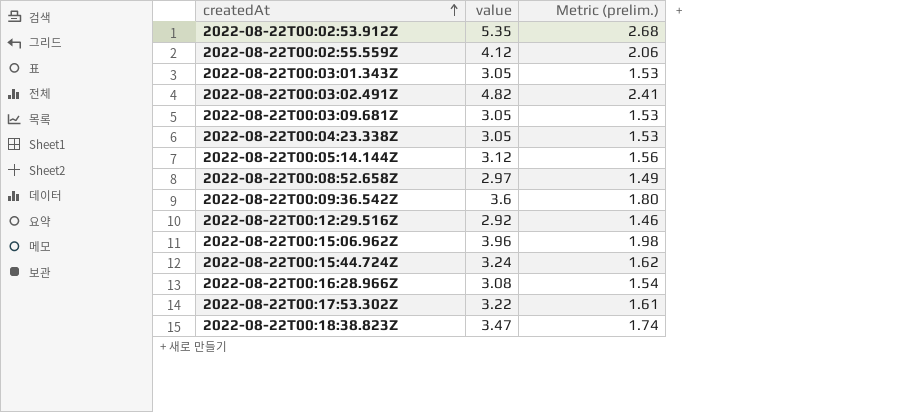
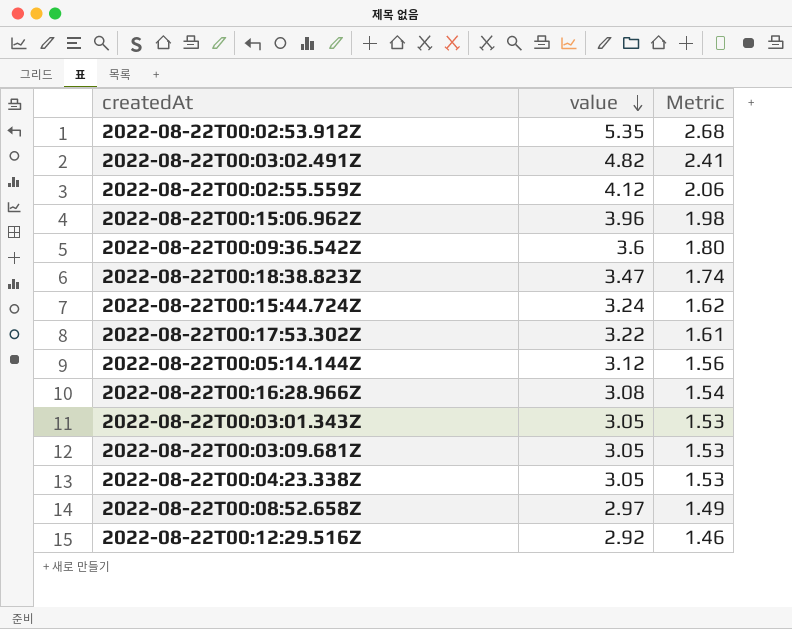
row order: createdAt ascending -> value descending
column name: Metric (prelim.) -> Metric

